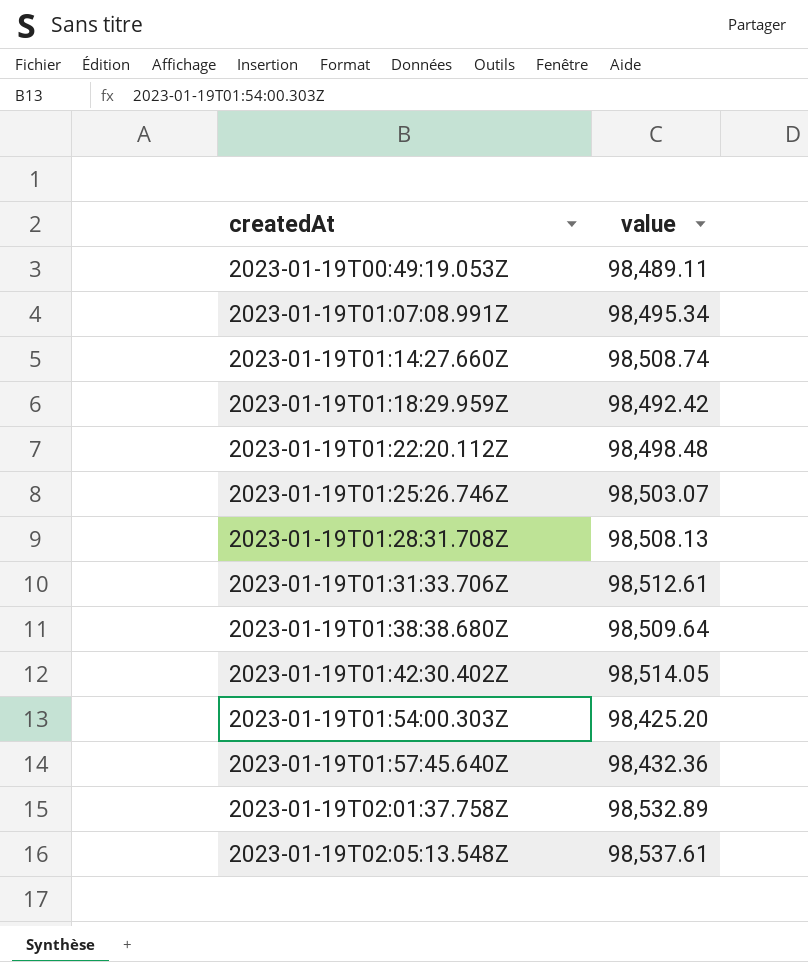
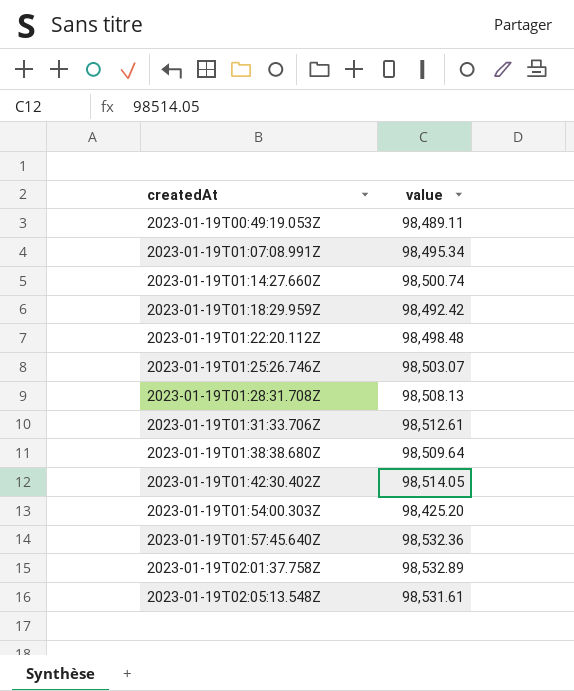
2023-01-19T01:14:27.660Z | value: 98,508.74 -> 98,500.74
2023-01-19T01:57:45.640Z | value: 98,432.36 -> 98,532.36
2023-01-19T02:05:13.548Z | value: 98,537.61 -> 98,531.61

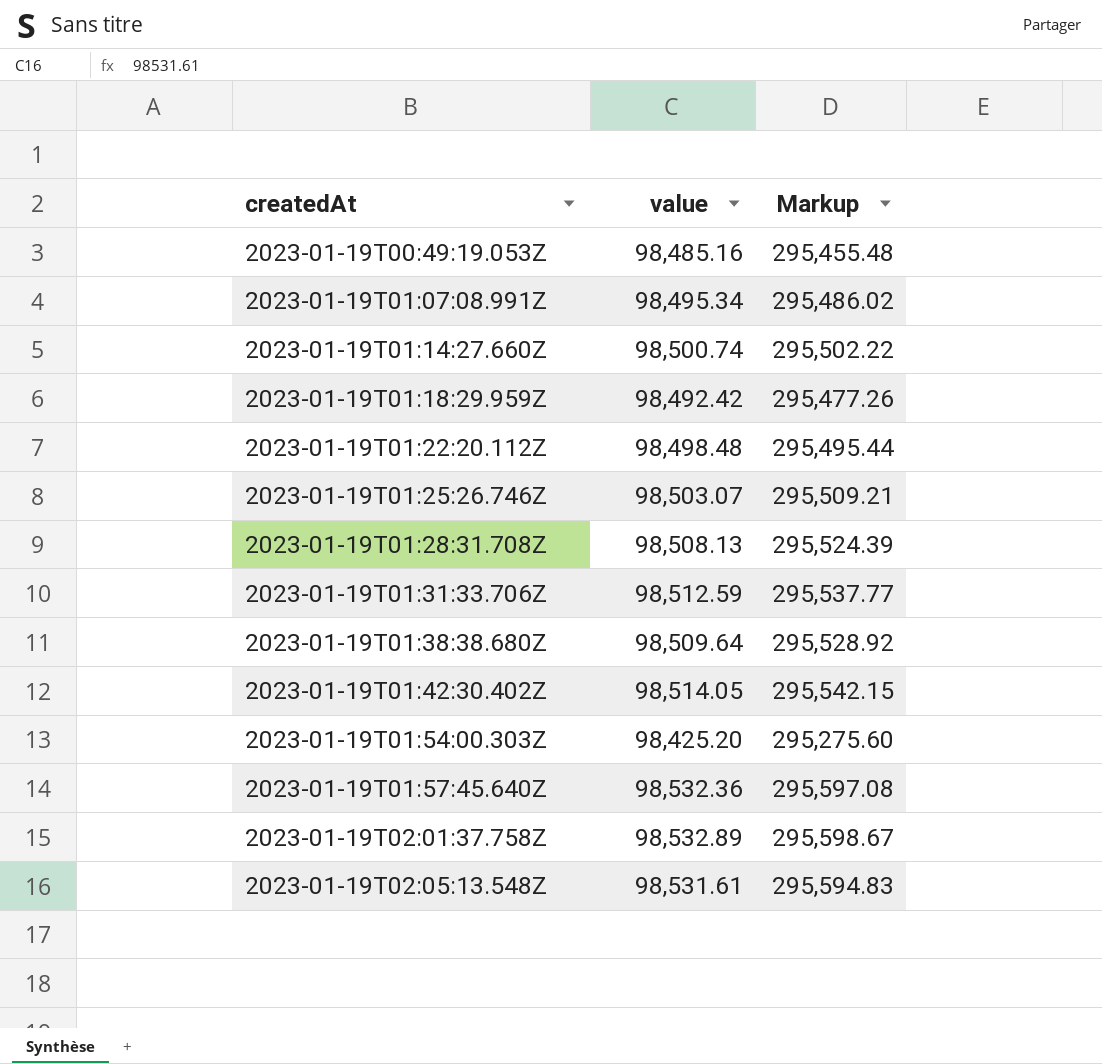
column Markup | formula: none -> [value] * 3
2023-01-19T00:49:19.053Z | value: 98,489.11 -> 98,485.16
2023-01-19T01:31:33.706Z | value: 98,512.61 -> 98,512.59

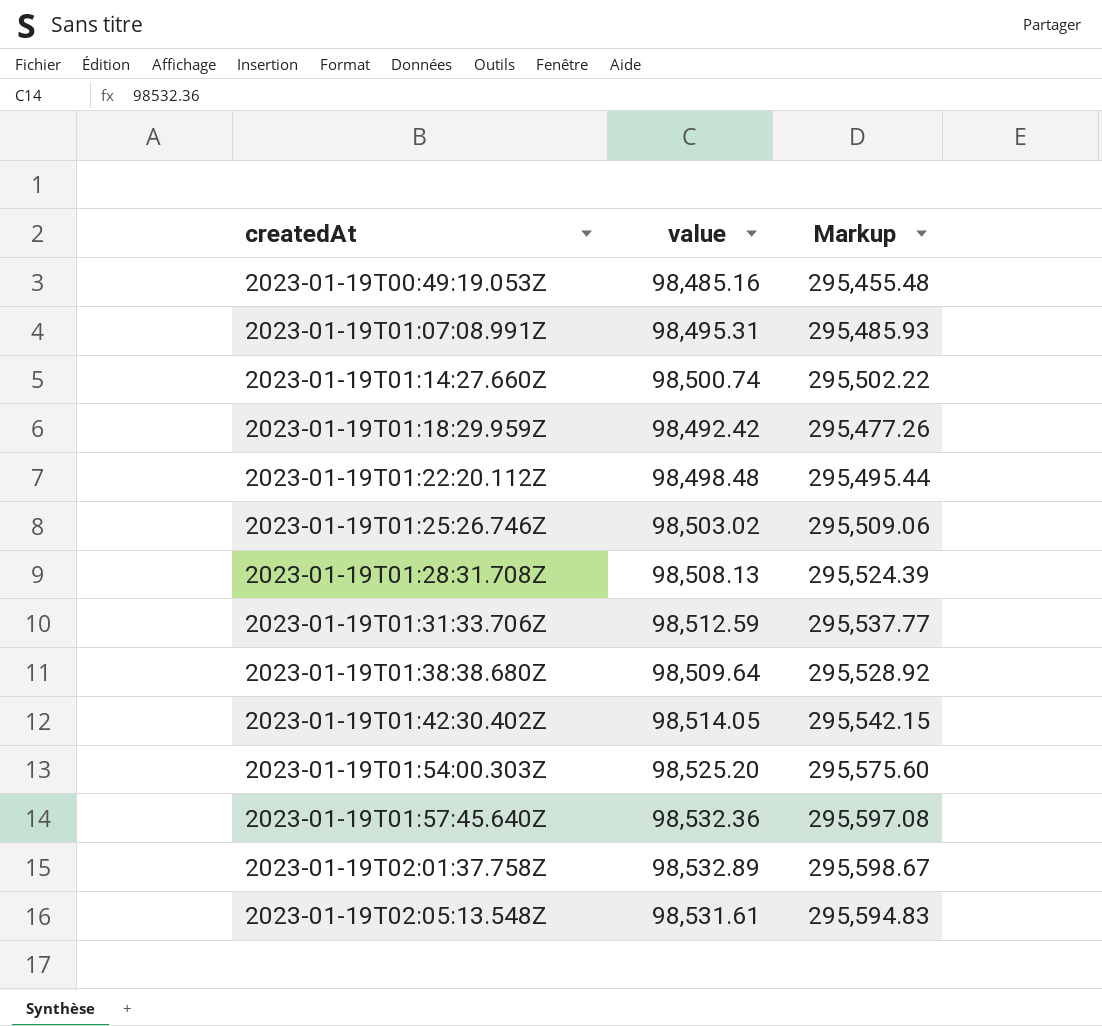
2023-01-19T01:07:08.991Z | value: 98,495.34 -> 98,495.31
2023-01-19T01:07:08.991Z | Markup: 295,486.02 -> 295,485.93
2023-01-19T01:25:26.746Z | value: 98,503.07 -> 98,503.02
2023-01-19T01:25:26.746Z | Markup: 295,509.21 -> 295,509.06
2023-01-19T01:54:00.303Z | value: 98,425.20 -> 98,525.20
2023-01-19T01:54:00.303Z | Markup: 295,275.60 -> 295,575.60

